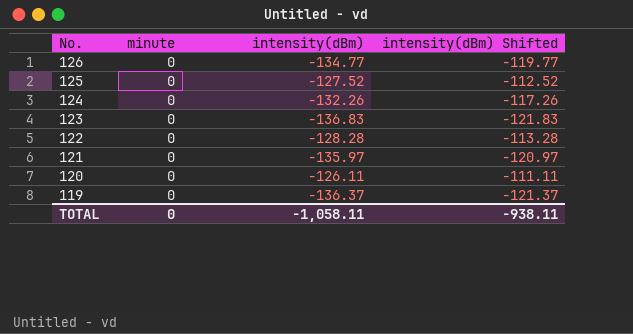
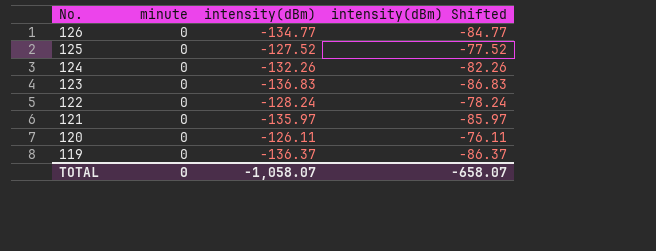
column intensity(dBm) Shifted | formula: [intensity(dBm)] + 15 -> [intensity(dBm)] + 50
122 | intensity(dBm): -128.28 -> -128.24
TOTAL | intensity(dBm): -1,058.11 -> -1,058.07
TOTAL | intensity(dBm) Shifted: -938.11 -> -658.07

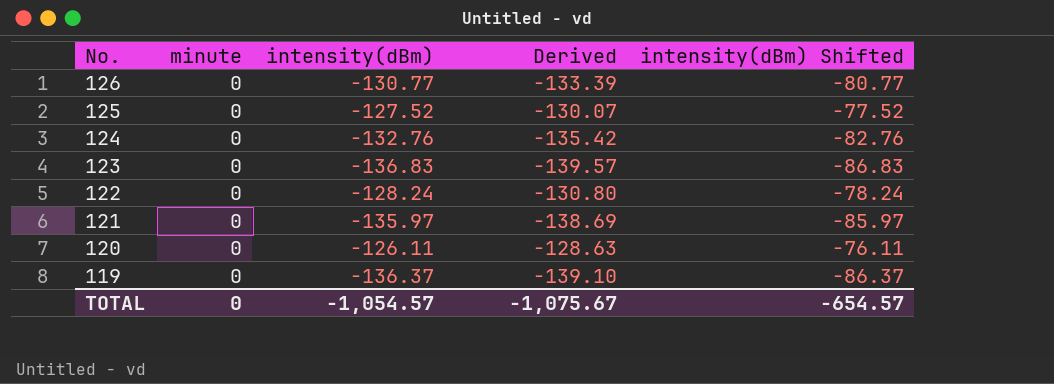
column Derived | formula: none -> [intensity(dBm)] * 1.02
126 | intensity(dBm): -134.77 -> -130.77
126 | intensity(dBm) Shifted: -84.77 -> -80.77
124 | intensity(dBm): -132.26 -> -132.76
124 | intensity(dBm) Shifted: -82.26 -> -82.76
TOTAL | intensity(dBm): -1,058.07 -> -1,054.57
TOTAL | intensity(dBm) Shifted: -658.07 -> -654.57

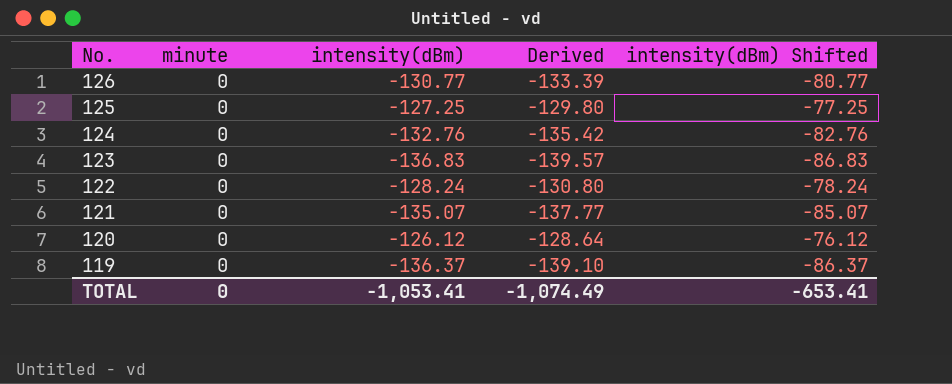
125 | intensity(dBm): -127.52 -> -127.25
125 | Derived: -130.07 -> -129.80
125 | intensity(dBm) Shifted: -77.52 -> -77.25
121 | intensity(dBm): -135.97 -> -135.07
121 | Derived: -138.69 -> -137.77
121 | intensity(dBm) Shifted: -85.97 -> -85.07
120 | intensity(dBm): -126.11 -> -126.12
120 | Derived: -128.63 -> -128.64
120 | intensity(dBm) Shifted: -76.11 -> -76.12
TOTAL | intensity(dBm): -1,054.57 -> -1,053.41
TOTAL | Derived: -1,075.67 -> -1,074.49
TOTAL | intensity(dBm) Shifted: -654.57 -> -653.41

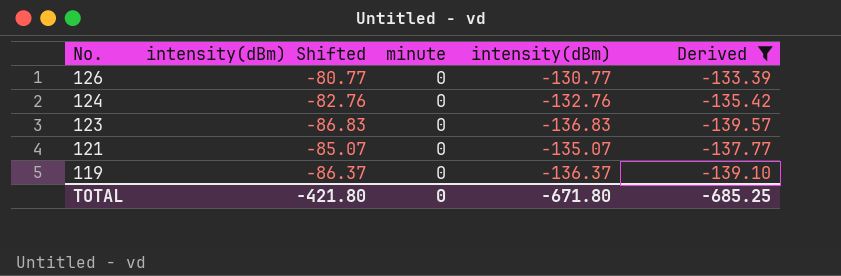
filter: none -> Derived <= -133.39
column intensity(dBm) Shifted | position: 5 -> 2
TOTAL | intensity(dBm) Shifted: -653.41 -> -421.80
TOTAL | intensity(dBm): -1,053.41 -> -671.80
TOTAL | Derived: -1,074.49 -> -685.25

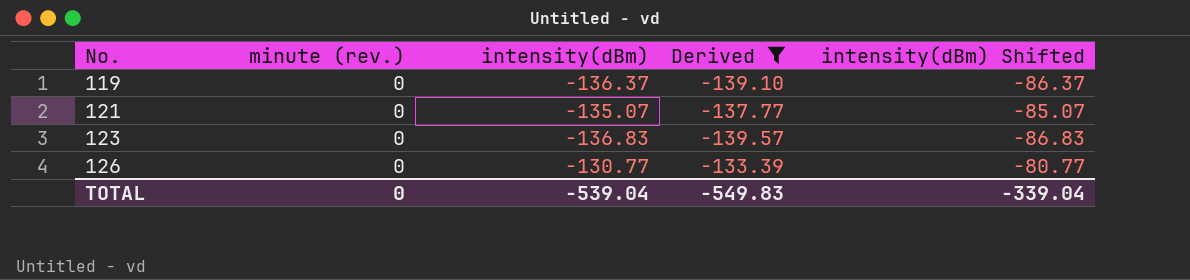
row order: No. descending -> No. ascending
column name: minute -> minute (rev.)
column intensity(dBm) Shifted | position: 2 -> 5
row 124: -82.76 | 0 | -132.76 | -135.42 -> none
TOTAL | intensity(dBm): -671.80 -> -539.04
TOTAL | Derived: -685.25 -> -549.83
TOTAL | intensity(dBm) Shifted: -421.80 -> -339.04

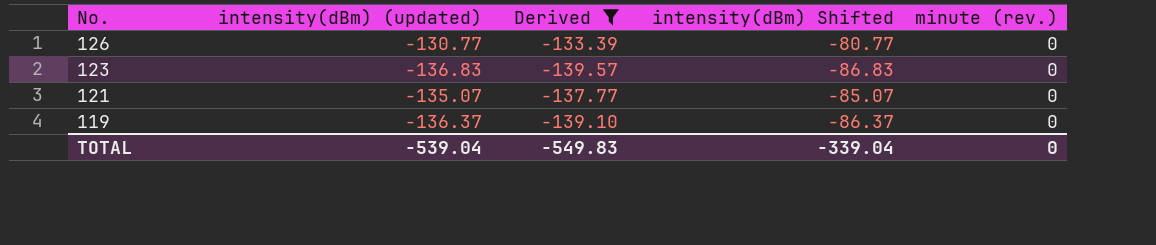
row order: No. ascending -> No. descending
column name: intensity(dBm) -> intensity(dBm) (updated)
column minute (rev.) | position: 2 -> 5

